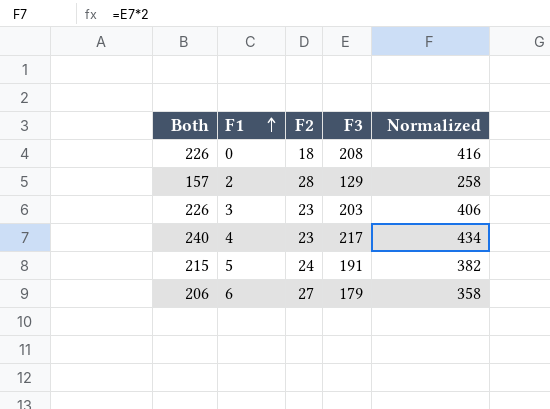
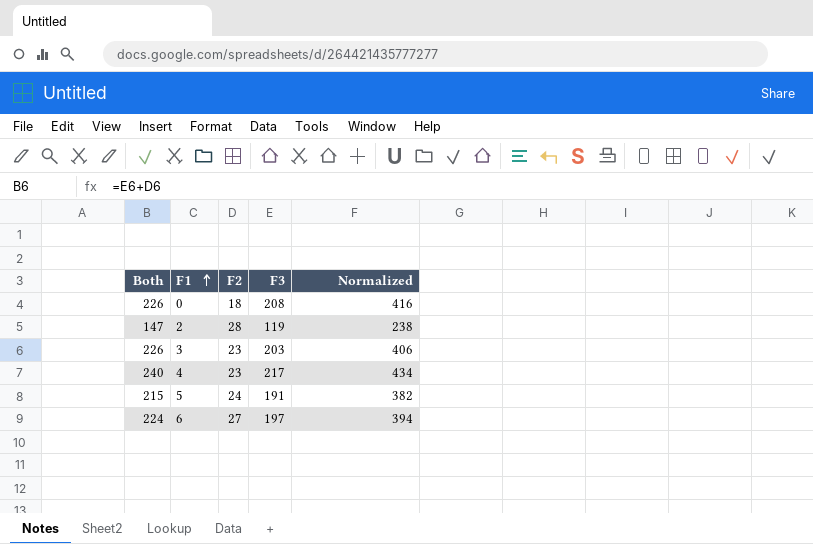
2 | Both: 157 -> 147
2 | F3: 129 -> 119
2 | Normalized: 258 -> 238
6 | Both: 206 -> 224
6 | F3: 179 -> 197
6 | Normalized: 358 -> 394

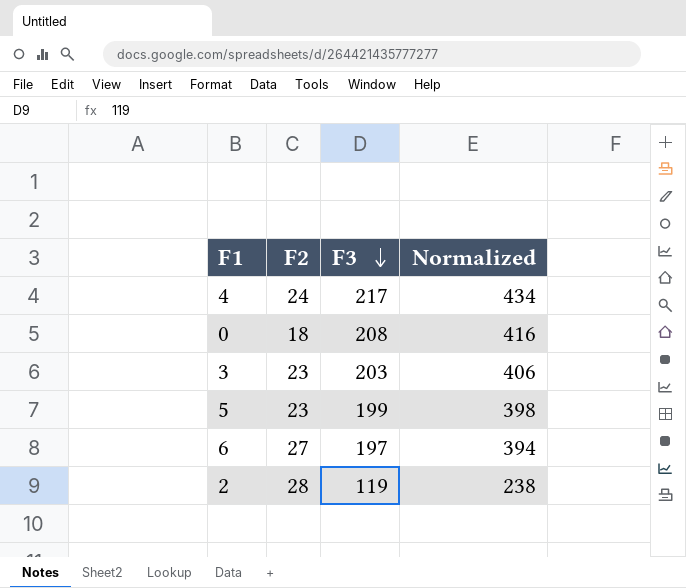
row order: F1 ascending -> F3 descending
column Both | formula: [F2] + [F3] -> none
4 | F2: 23 -> 24
5 | F2: 24 -> 23
5 | F3: 191 -> 199
5 | Normalized: 382 -> 398

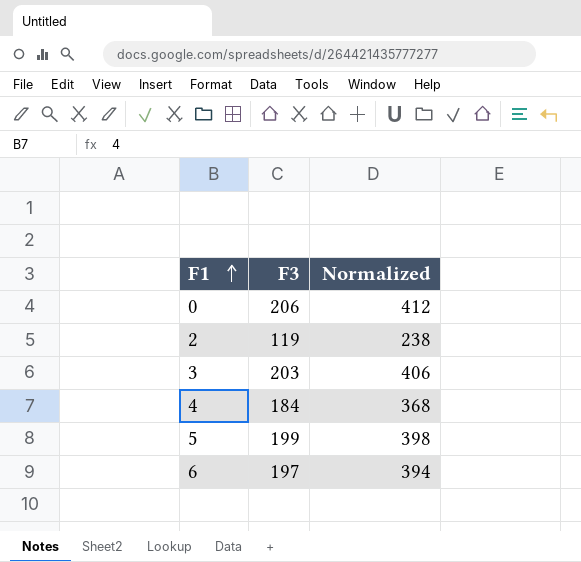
row order: F3 descending -> F1 ascending
column F2 | position: 2 -> none
0 | F3: 208 -> 206
0 | Normalized: 416 -> 412
4 | F3: 217 -> 184
4 | Normalized: 434 -> 368

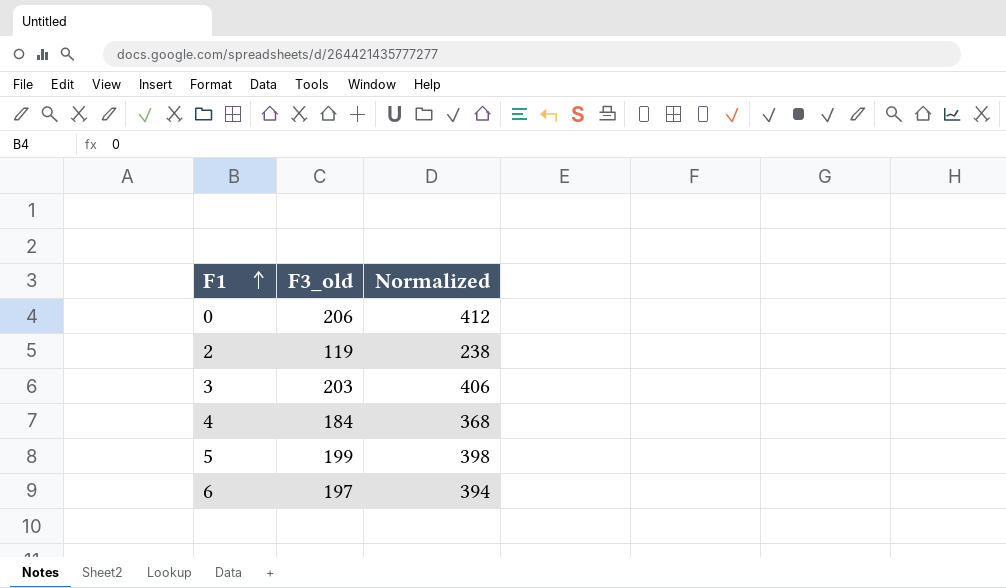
column name: F3 -> F3_old

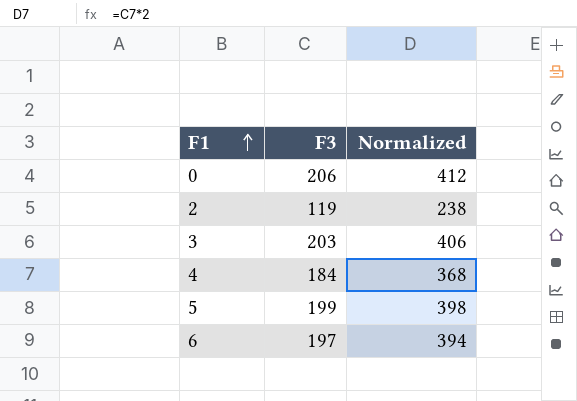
column name: F3_old -> F3

